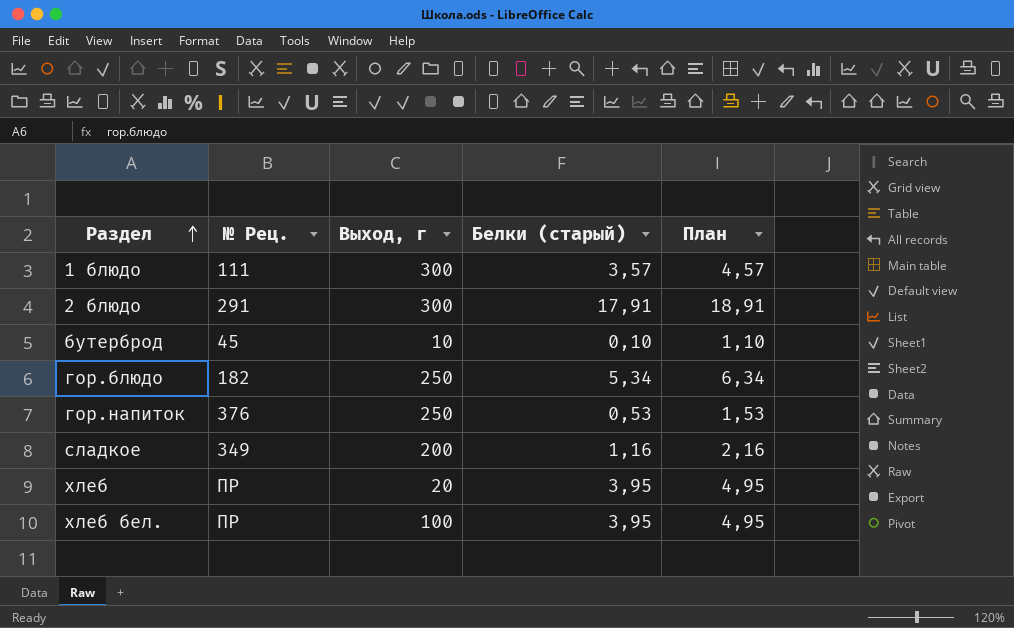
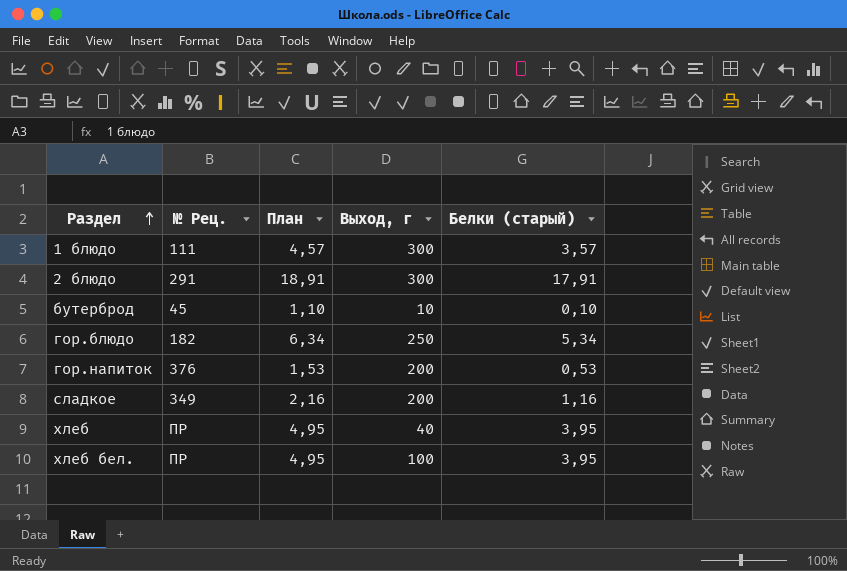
column План | position: 5 -> 3
гор.напиток | Выход, г: 250 -> 200
хлеб | Выход, г: 20 -> 40

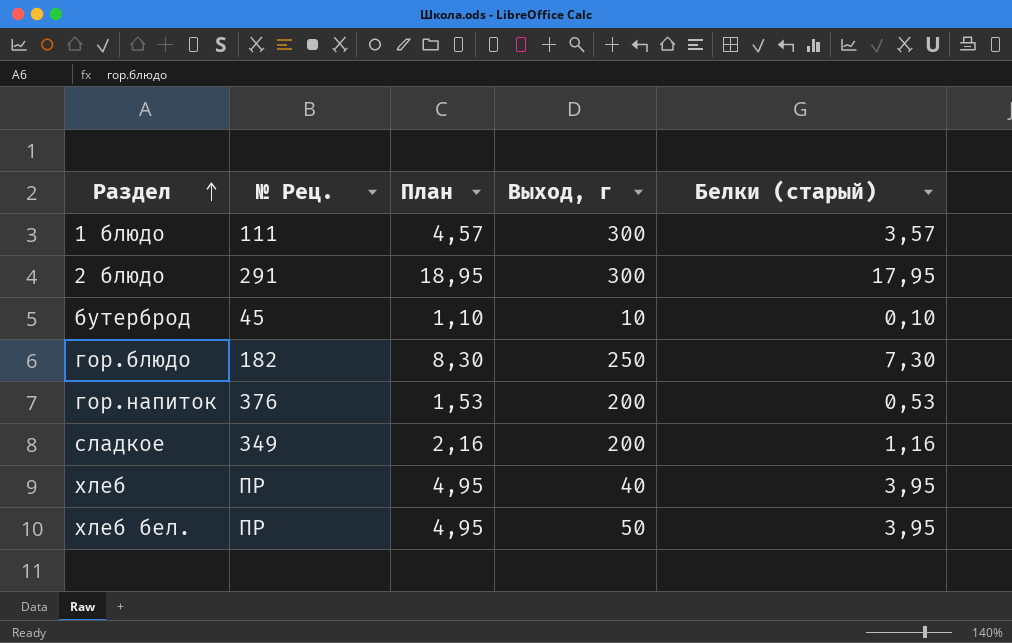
2 блюдо | План: 18,91 -> 18,95
2 блюдо | Белки (старый): 17,91 -> 17,95
гор.блюдо | План: 6,34 -> 8,30
гор.блюдо | Белки (старый): 5,34 -> 7,30
хлеб бел. | Выход, г: 100 -> 50

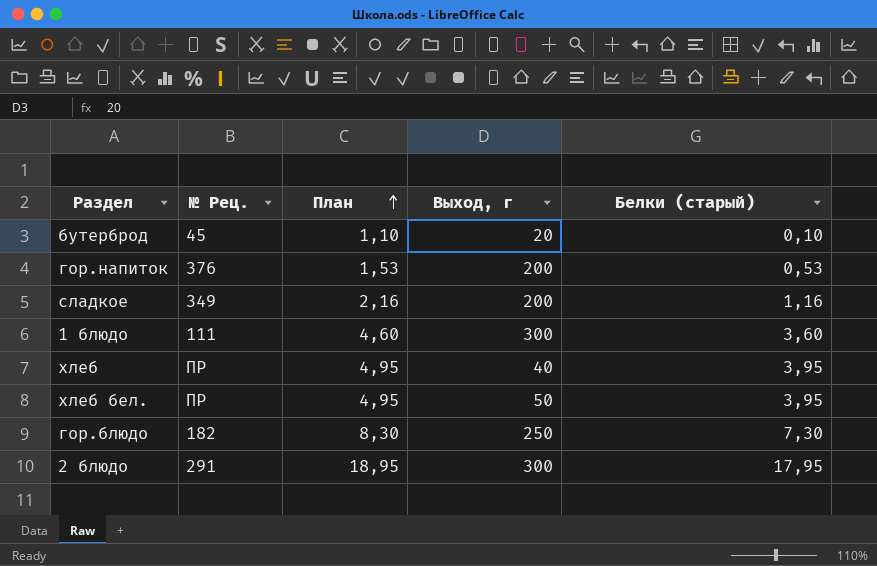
row order: Раздел ascending -> План ascending
бутерброд | Выход, г: 10 -> 20
1 блюдо | План: 4,57 -> 4,60
1 блюдо | Белки (старый): 3,57 -> 3,60

